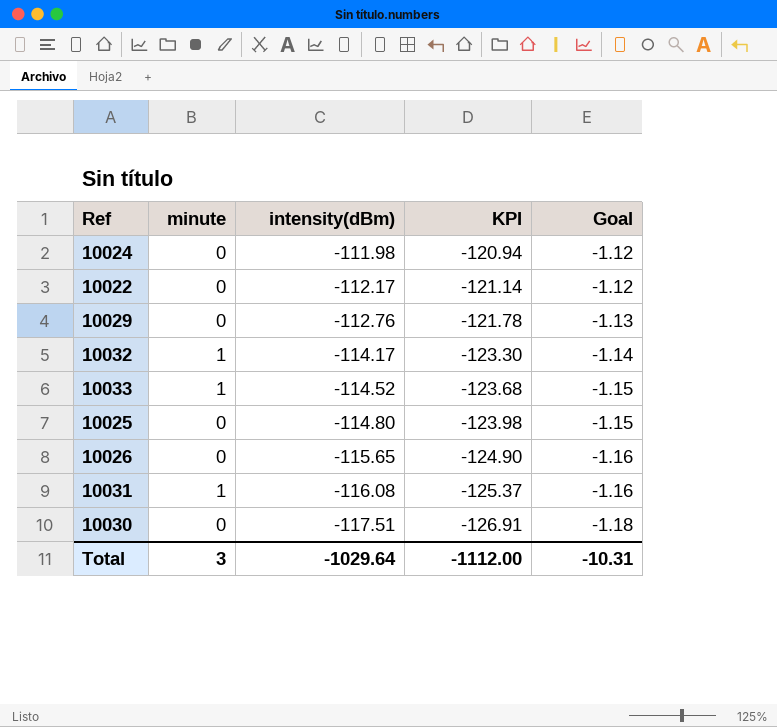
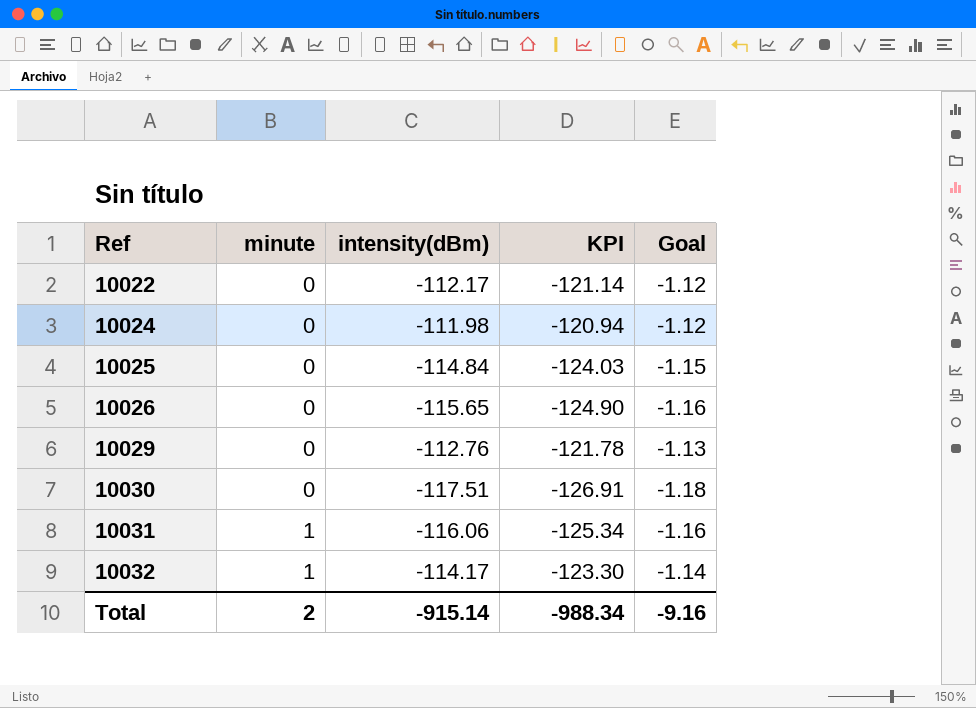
row order: intensity(dBm) descending -> Ref ascending
row 10033: 1 | -114.52 | -123.68 | -1.15 -> none
10025 | intensity(dBm): -114.80 -> -114.84
10025 | KPI: -123.98 -> -124.03
10031 | intensity(dBm): -116.08 -> -116.06
10031 | KPI: -125.37 -> -125.34
Total | minute: 3 -> 2
Total | intensity(dBm): -1029.64 -> -915.14
Total | KPI: -1112.00 -> -988.34
Total | Goal: -10.31 -> -9.16

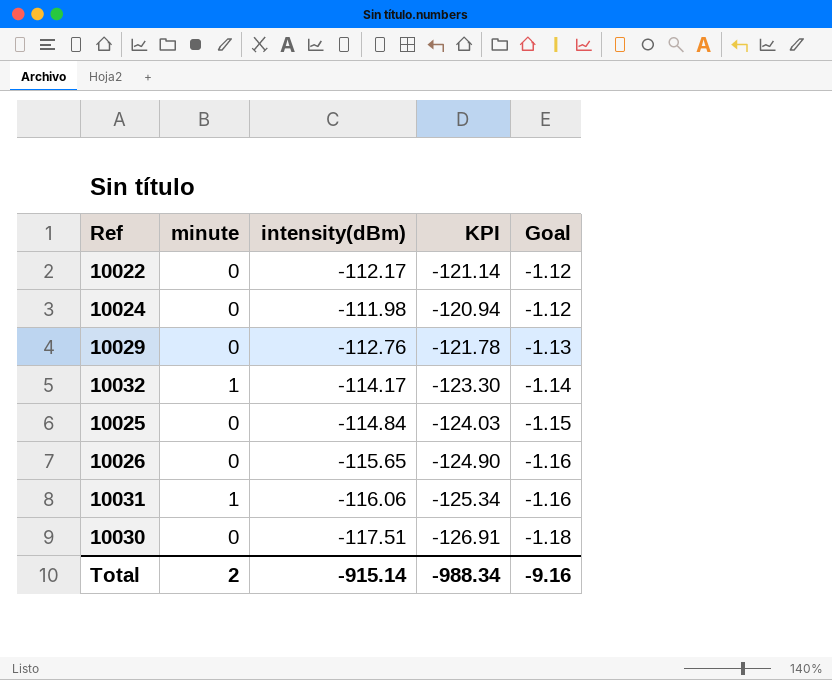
row order: Ref ascending -> Goal descending

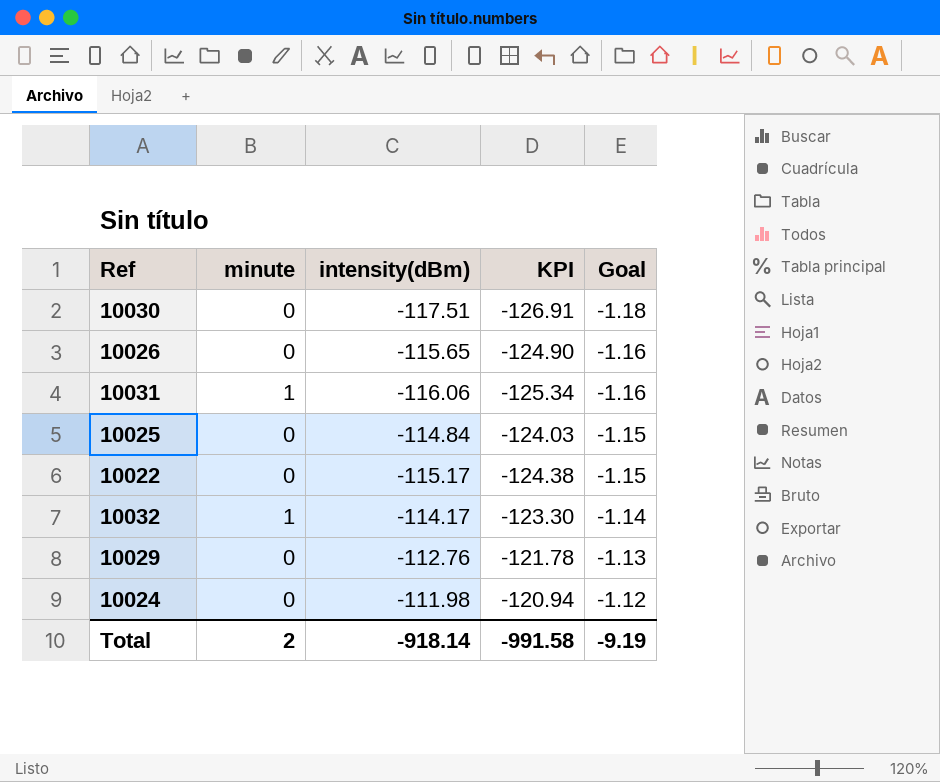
row order: Goal descending -> Goal ascending
10022 | intensity(dBm): -112.17 -> -115.17
10022 | KPI: -121.14 -> -124.38
10022 | Goal: -1.12 -> -1.15
Total | intensity(dBm): -915.14 -> -918.14
Total | KPI: -988.34 -> -991.58
Total | Goal: -9.16 -> -9.19

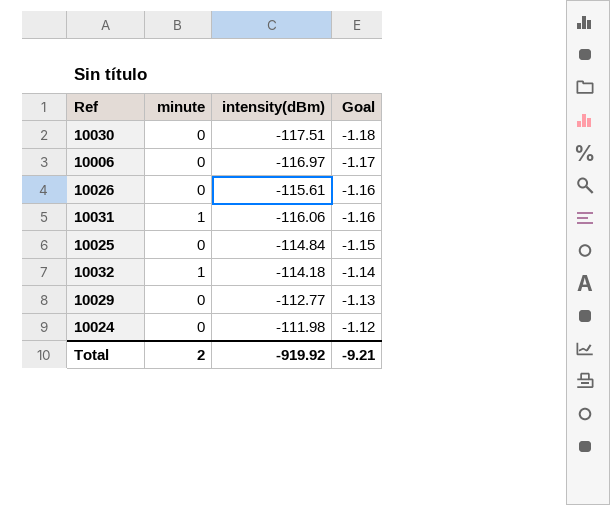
column KPI | formula: [intensity(dBm)] * 1.08 -> none
row 10022: 0 | -115.17 | -124.38 | -1.15 -> none
row 10006: none -> 0 | -116.97 | -1.17
10026 | intensity(dBm): -115.65 -> -115.61
10032 | intensity(dBm): -114.17 -> -114.18
10029 | intensity(dBm): -112.76 -> -112.77
Total | intensity(dBm): -918.14 -> -919.92
Total | Goal: -9.19 -> -9.21

